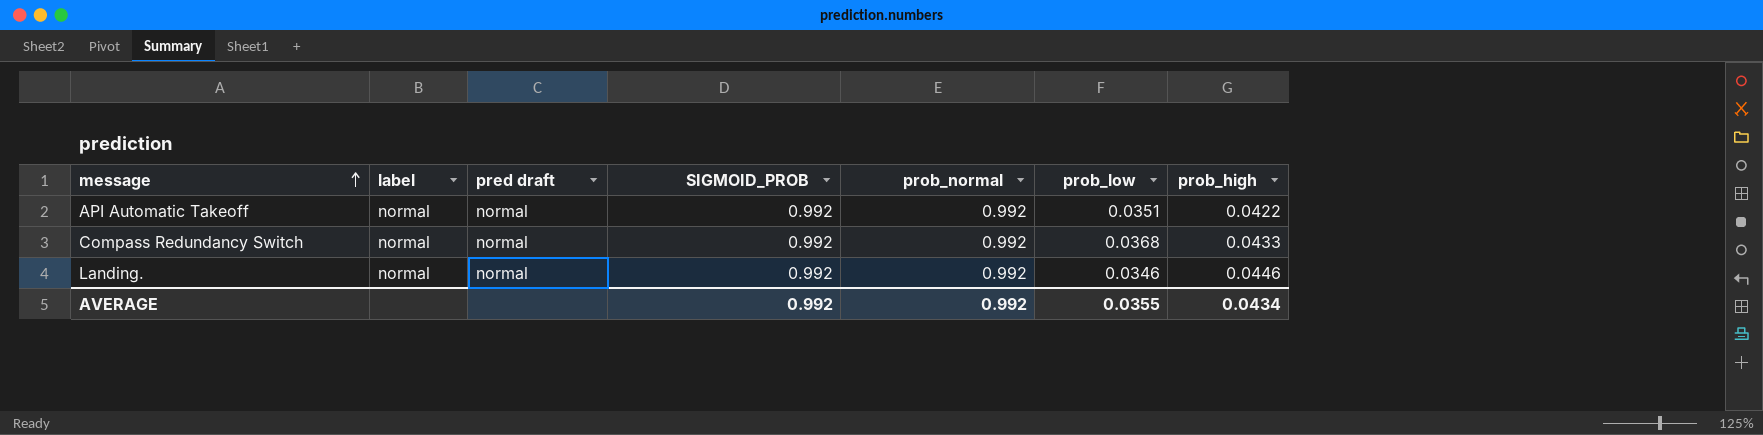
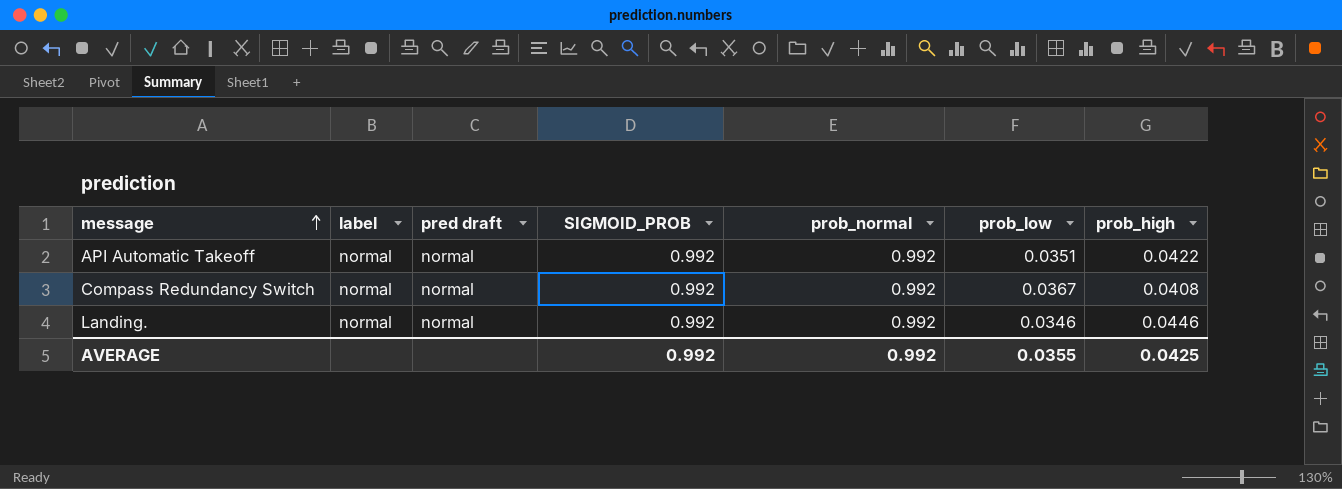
Compass Redundancy Switch | prob_low: 0.0368 -> 0.0367
Compass Redundancy Switch | prob_high: 0.0433 -> 0.0408
AVERAGE | prob_high: 0.0434 -> 0.0425

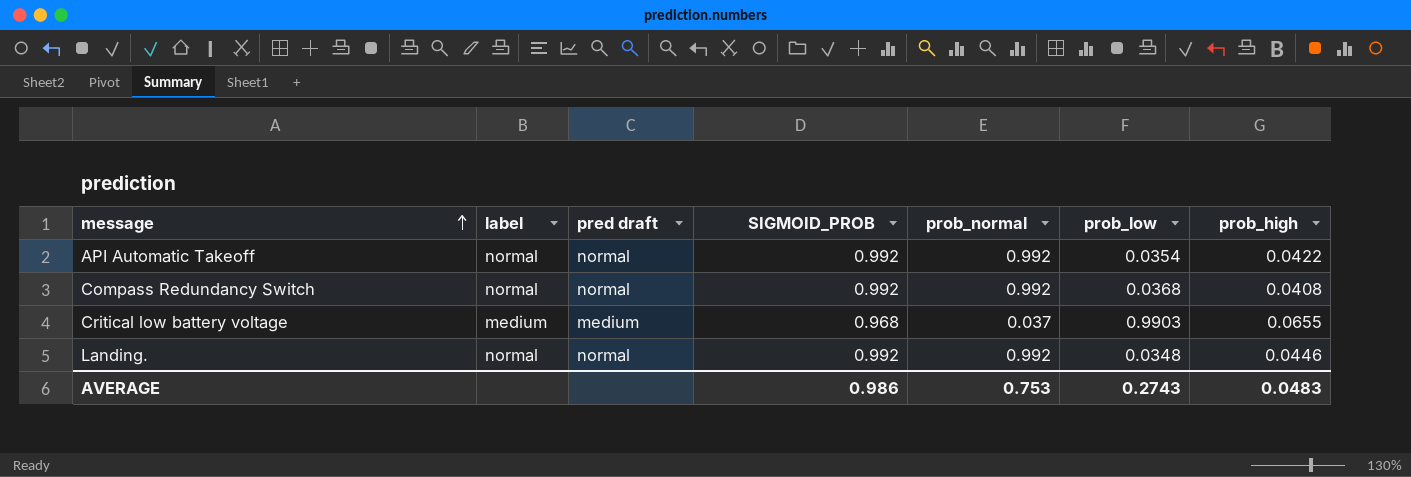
API Automatic Takeoff | prob_low: 0.0351 -> 0.0354
Compass Redundancy Switch | prob_low: 0.0367 -> 0.0368
row Critical low battery voltage: none -> medium | medium | 0.968 | 0.037 | 0.9903 | 0.0655
Landing. | prob_low: 0.0346 -> 0.0348
AVERAGE | SIGMOID_PROB: 0.992 -> 0.986
AVERAGE | prob_normal: 0.992 -> 0.753
AVERAGE | prob_low: 0.0355 -> 0.2743
AVERAGE | prob_high: 0.0425 -> 0.0483

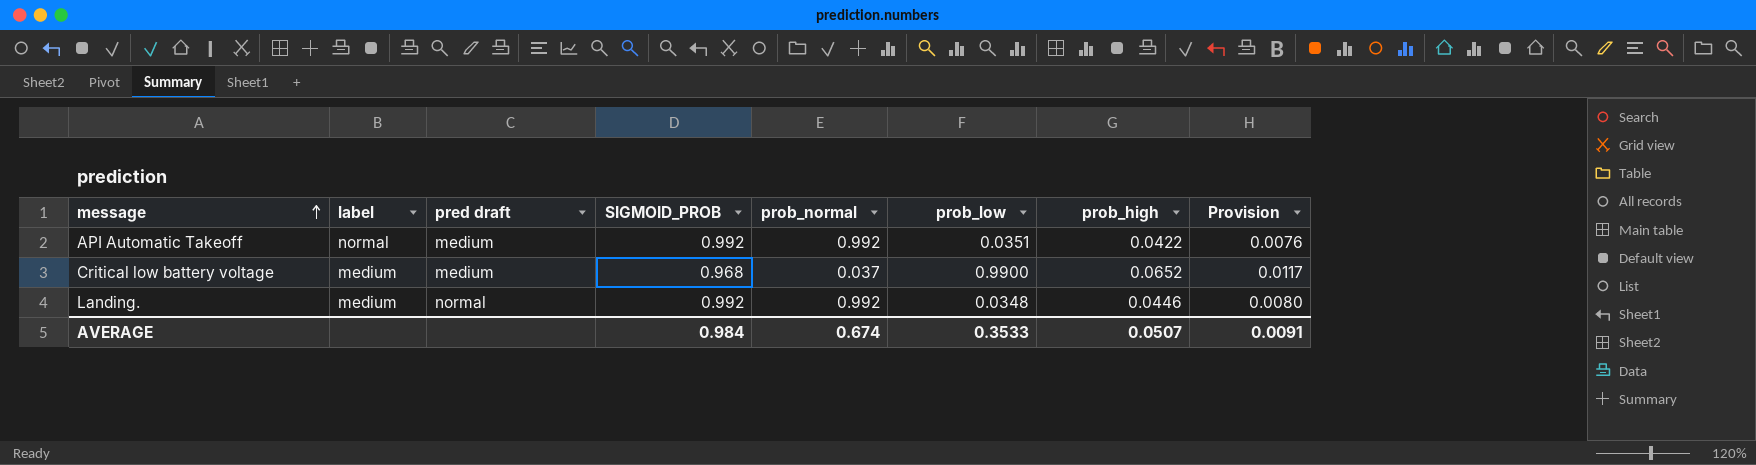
column Provision | formula: none -> [prob_high] * 0.18
row Compass Redundancy Switch: normal | normal | 0.992 | 0.992 | 0.0368 | 0.0408 -> none
API Automatic Takeoff | pred draft: normal -> medium
API Automatic Takeoff | prob_low: 0.0354 -> 0.0351
Critical low battery voltage | prob_low: 0.9903 -> 0.9900
Critical low battery voltage | prob_high: 0.0655 -> 0.0652
Landing. | label: normal -> medium
AVERAGE | SIGMOID_PROB: 0.986 -> 0.984
AVERAGE | prob_normal: 0.753 -> 0.674
AVERAGE | prob_low: 0.2743 -> 0.3533
AVERAGE | prob_high: 0.0483 -> 0.0507

